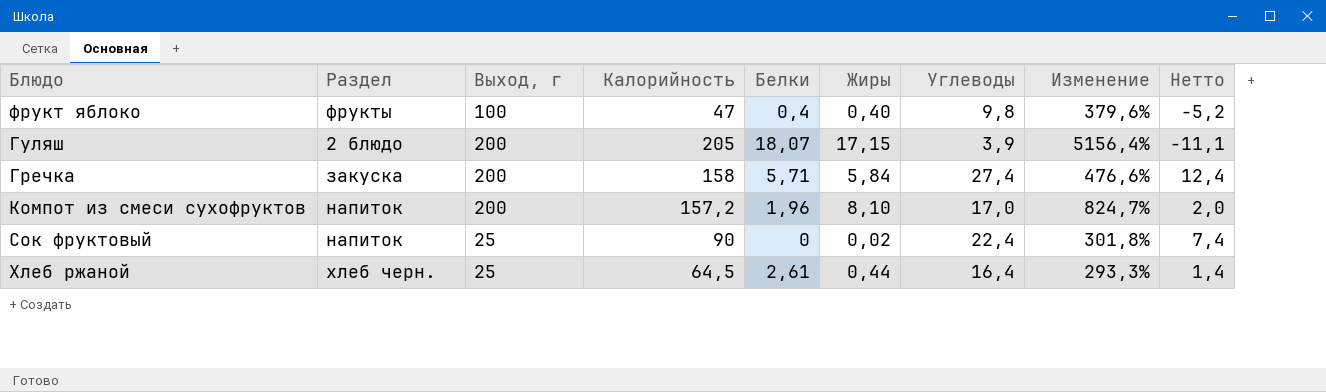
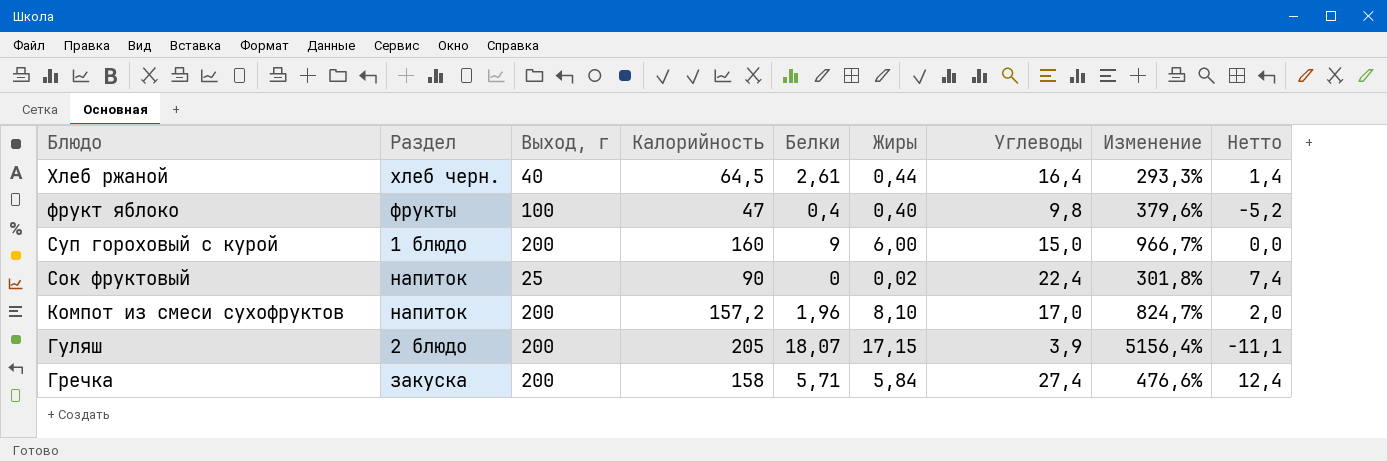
row order: none -> Блюдо descending
Хлеб ржаной | Выход, г: 25 -> 40
row Суп гороховый с курой: none -> 1 блюдо | 200 | 160 | 9 | 6,00 | 15,0 | 966,7% | 0,0

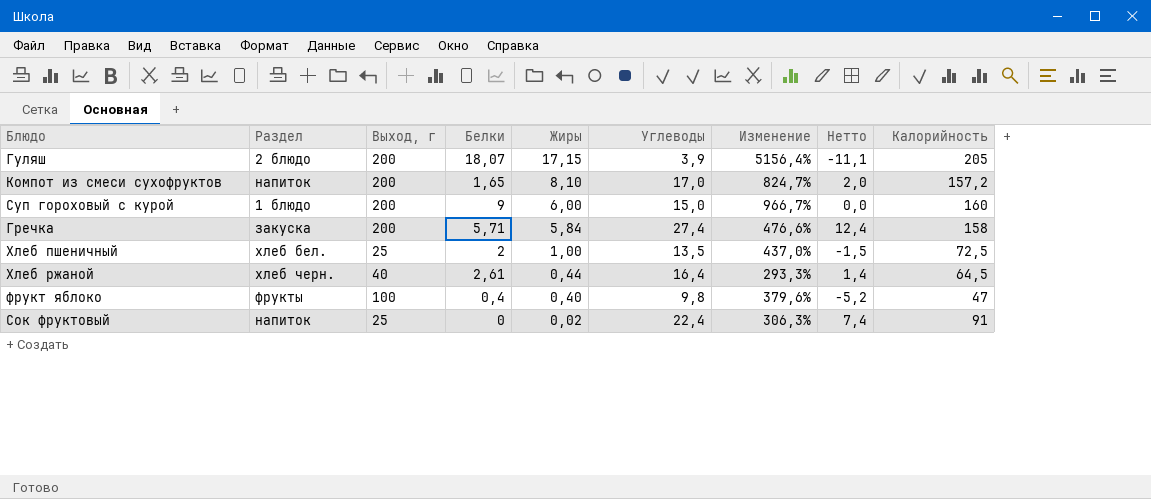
row order: Блюдо descending -> Жиры descending
column Калорийность | position: 4 -> 9
Компот из смеси сухофруктов | Белки: 1,96 -> 1,65
row Хлеб пшеничный: none -> хлеб бел. | 25 | 2 | 1,00 | 13,5 | 437,0% | -1,5 | 72,5
Сок фруктовый | Изменение: 301,8% -> 306,3%
Сок фруктовый | Калорийность: 90 -> 91

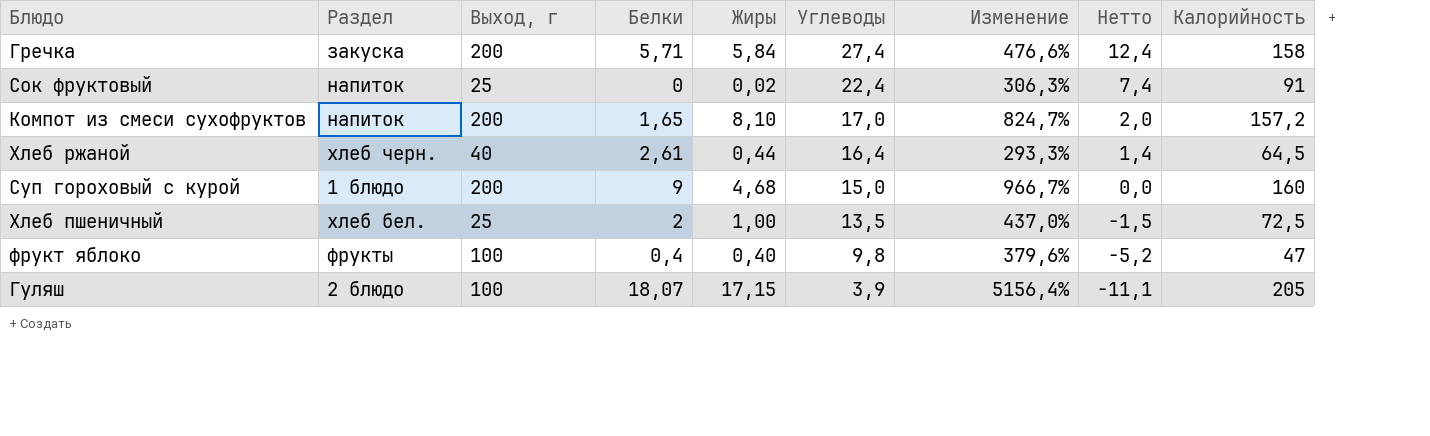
row order: Жиры descending -> Углеводы descending
Суп гороховый с курой | Жиры: 6,00 -> 4,68
Гуляш | Выход, г: 200 -> 100

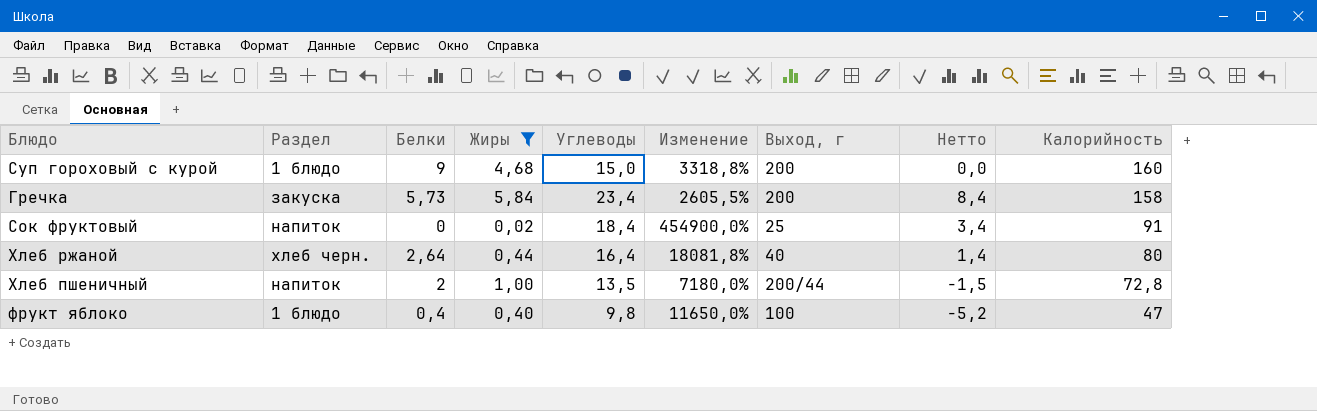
filter: none -> Жиры <= 5,84
row order: Углеводы descending -> Калорийность descending
column Изменение | formula: ([Калорийность] - [Углеводы]) / [Углеводы] -> ([Калорийность] - [Жиры]) / [Жиры]
column Выход, г | position: 3 -> 7
Гречка | Белки: 5,71 -> 5,73
Гречка | Углеводы: 27,4 -> 23,4
Гречка | Нетто: 12,4 -> 8,4
Сок фруктовый | Углеводы: 22,4 -> 18,4
Сок фруктовый | Нетто: 7,4 -> 3,4
Хлеб ржаной | Белки: 2,61 -> 2,64
Хлеб ржаной | Калорийность: 64,5 -> 80
Хлеб пшеничный | Раздел: хлеб бел. -> напиток
Хлеб пшеничный | Выход, г: 25 -> 200/44
Хлеб пшеничный | Калорийность: 72,5 -> 72,8
фрукт яблоко | Раздел: фрукты -> 1 блюдо

